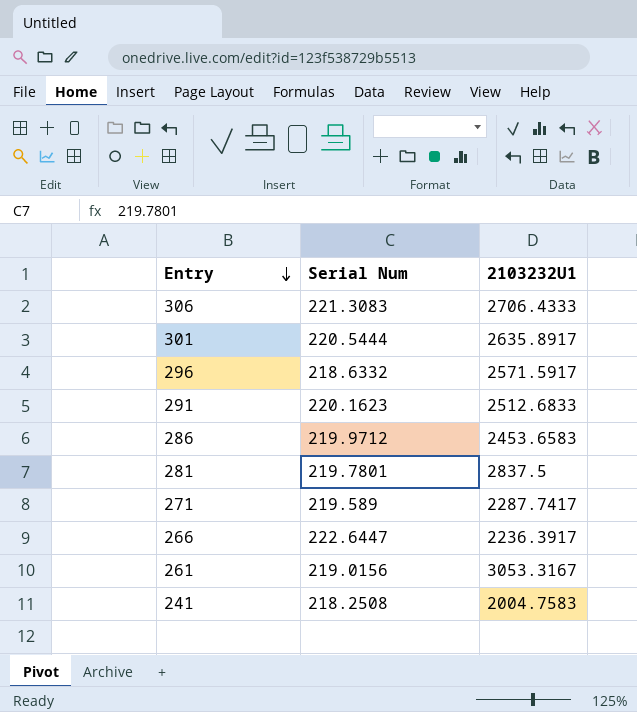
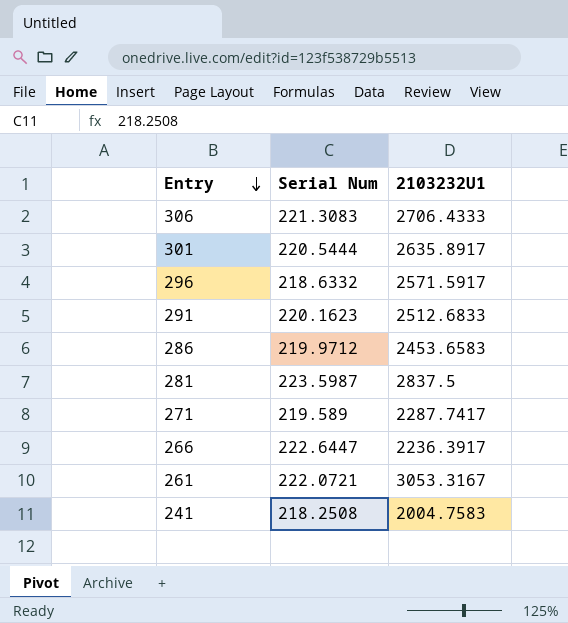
281 | Serial Num: 219.7801 -> 223.5987
261 | Serial Num: 219.0156 -> 222.0721

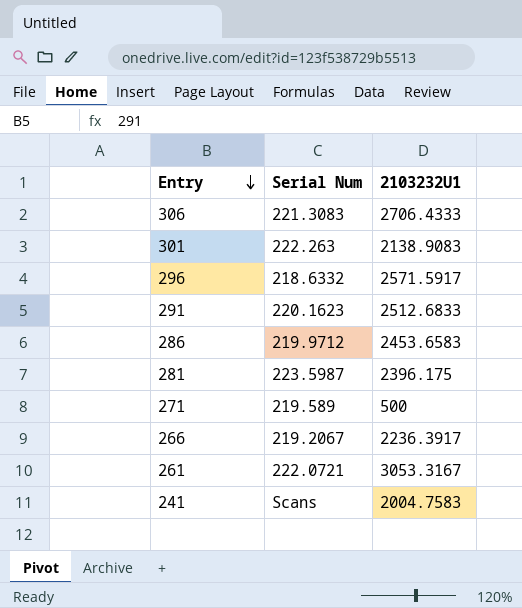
301 | Serial Num: 220.5444 -> 222.263
301 | 2103232U1: 2635.8917 -> 2138.9083
281 | 2103232U1: 2837.5 -> 2396.175
271 | 2103232U1: 2287.7417 -> 500
266 | Serial Num: 222.6447 -> 219.2067
241 | Serial Num: 218.2508 -> Scans

